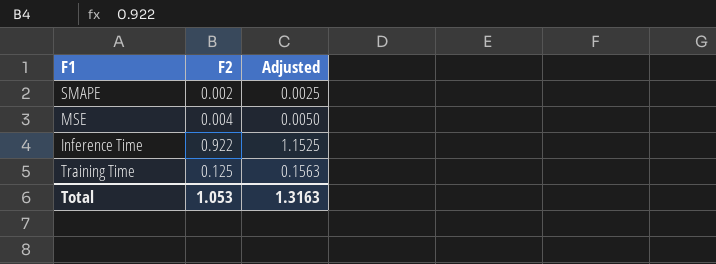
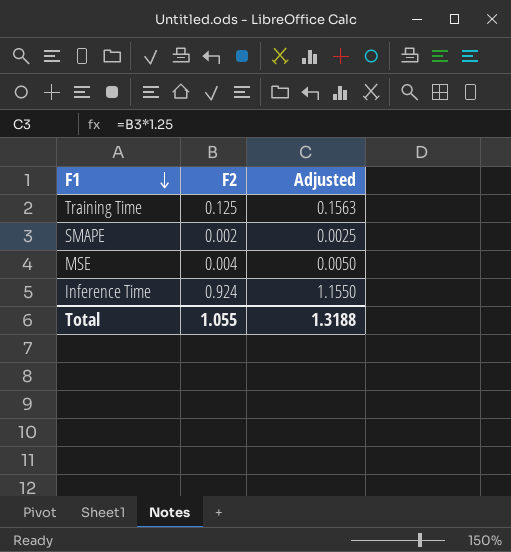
row order: none -> F1 descending
Inference Time | F2: 0.922 -> 0.924
Inference Time | Adjusted: 1.1525 -> 1.1550
Total | F2: 1.053 -> 1.055
Total | Adjusted: 1.3163 -> 1.3188

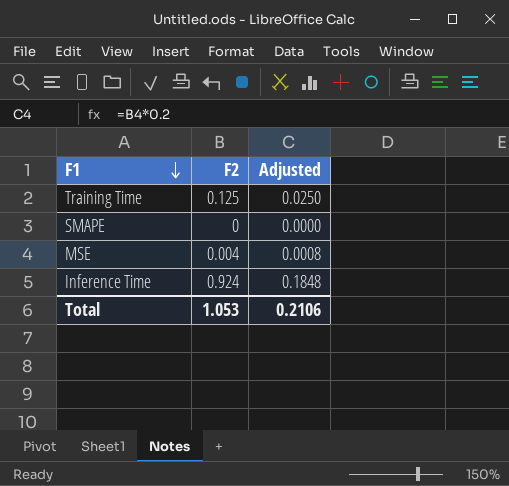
column Adjusted | formula: [F2] * 1.25 -> [F2] * 0.2
SMAPE | F2: 0.002 -> 0
Total | F2: 1.055 -> 1.053
Total | Adjusted: 1.3188 -> 0.2106

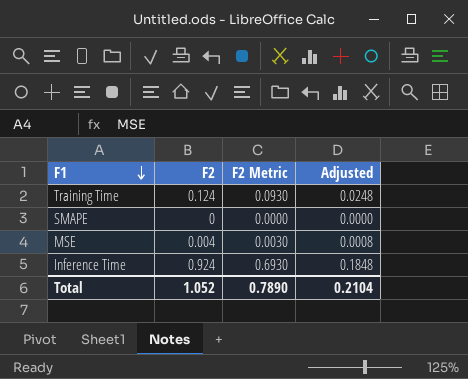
column F2 Metric | formula: none -> [F2] * 0.75
Training Time | F2: 0.125 -> 0.124
Training Time | Adjusted: 0.0250 -> 0.0248
Total | F2: 1.053 -> 1.052
Total | Adjusted: 0.2106 -> 0.2104

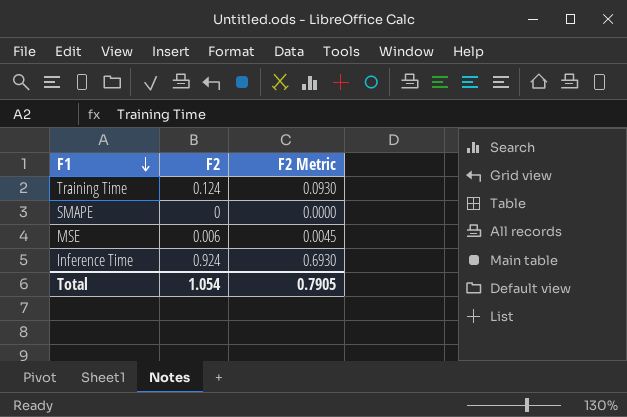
column Adjusted | formula: [F2] * 0.2 -> none
MSE | F2: 0.004 -> 0.006
MSE | F2 Metric: 0.0030 -> 0.0045
Total | F2: 1.052 -> 1.054
Total | F2 Metric: 0.7890 -> 0.7905

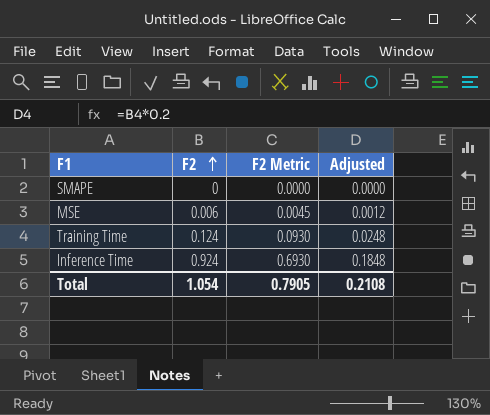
row order: F1 descending -> F2 ascending
column Adjusted | formula: none -> [F2] * 0.2

